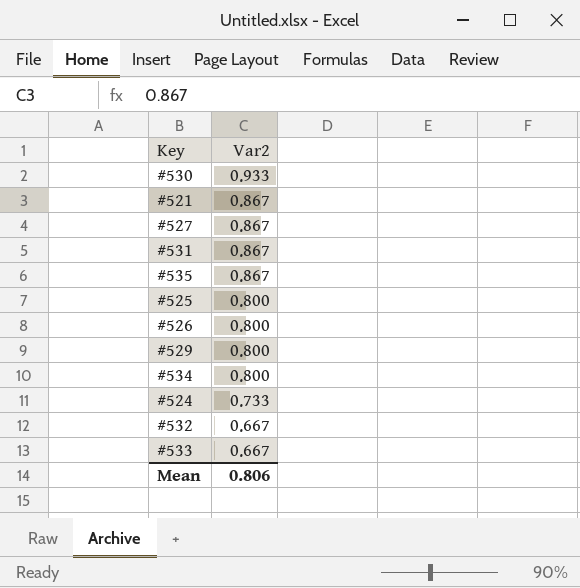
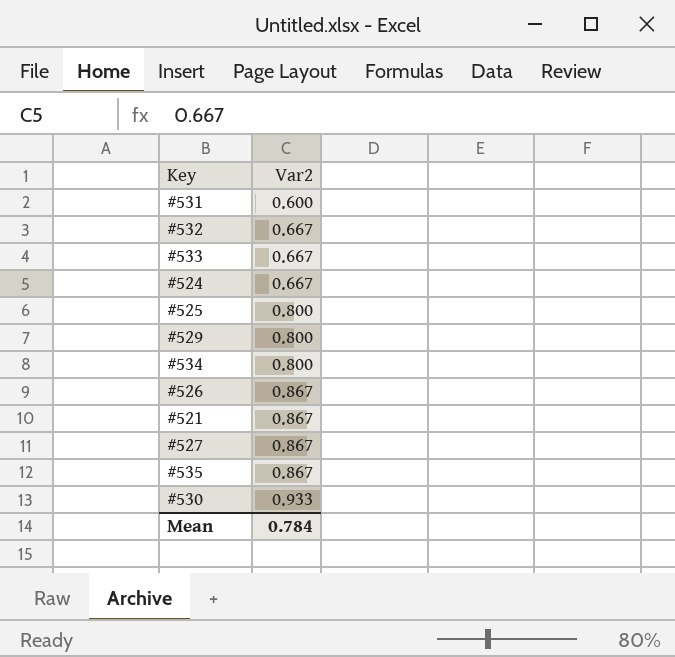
row order: Var2 descending -> Var2 ascending
#531 | Var2: 0.867 -> 0.600
#524 | Var2: 0.733 -> 0.667
#526 | Var2: 0.800 -> 0.867
Mean | Var2: 0.806 -> 0.784

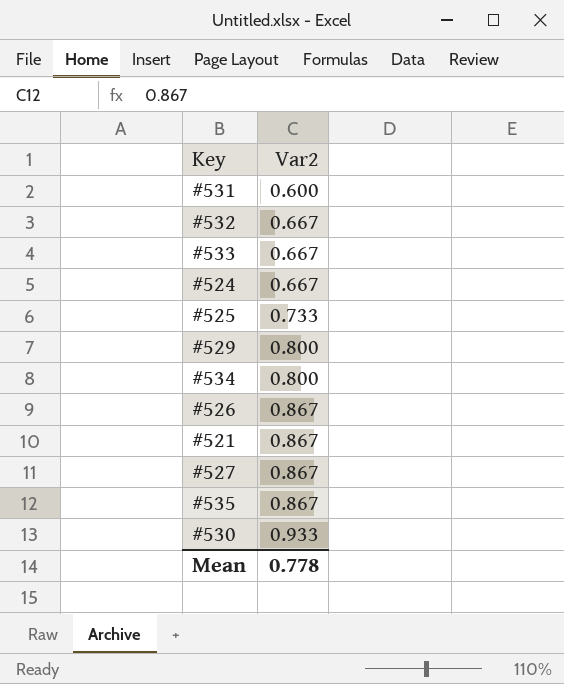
#525 | Var2: 0.800 -> 0.733
Mean | Var2: 0.784 -> 0.778

